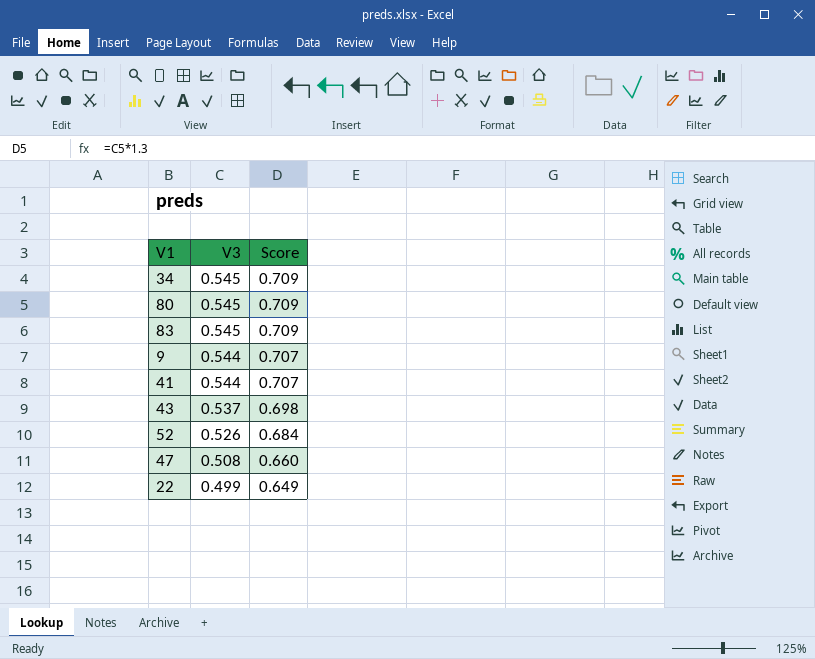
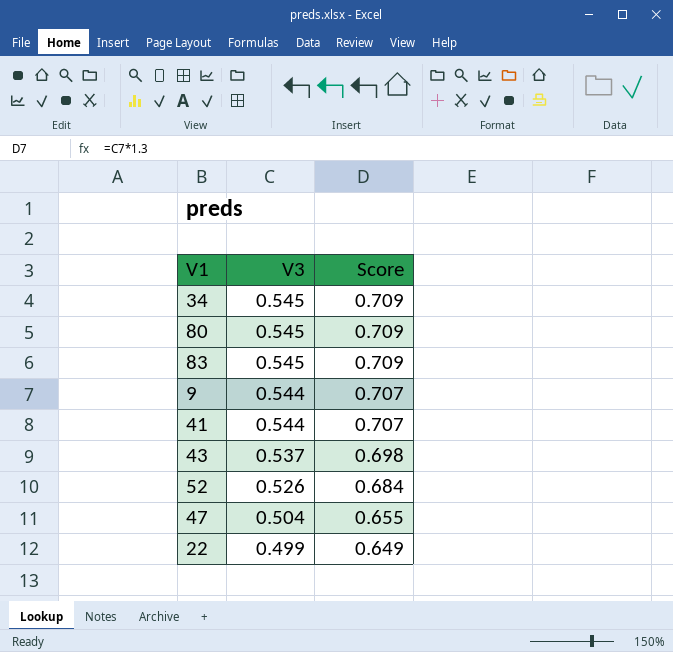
47 | V3: 0.508 -> 0.504
47 | Score: 0.660 -> 0.655

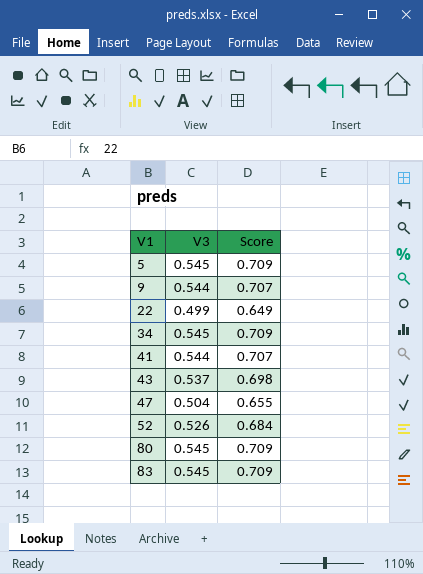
row order: V3 descending -> V1 ascending
row 5: none -> 0.545 | 0.709

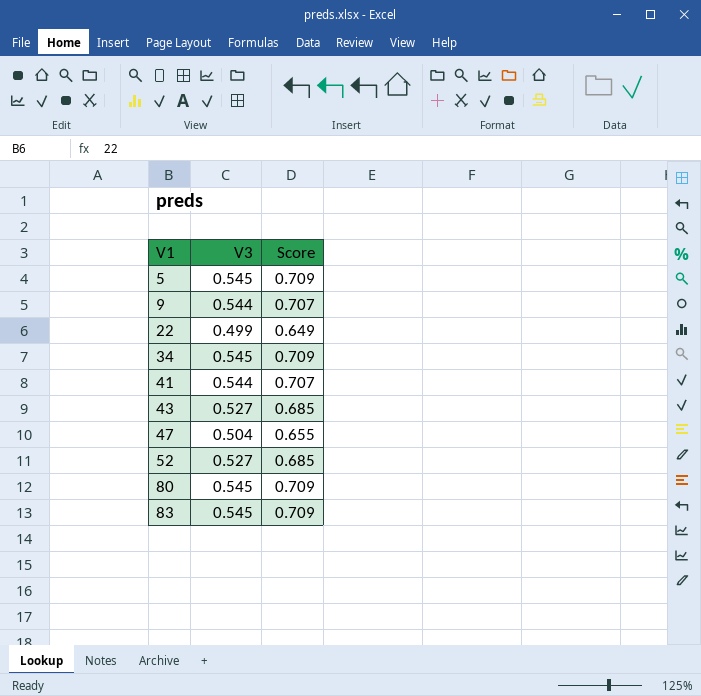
43 | V3: 0.537 -> 0.527
43 | Score: 0.698 -> 0.685
52 | V3: 0.526 -> 0.527
52 | Score: 0.684 -> 0.685

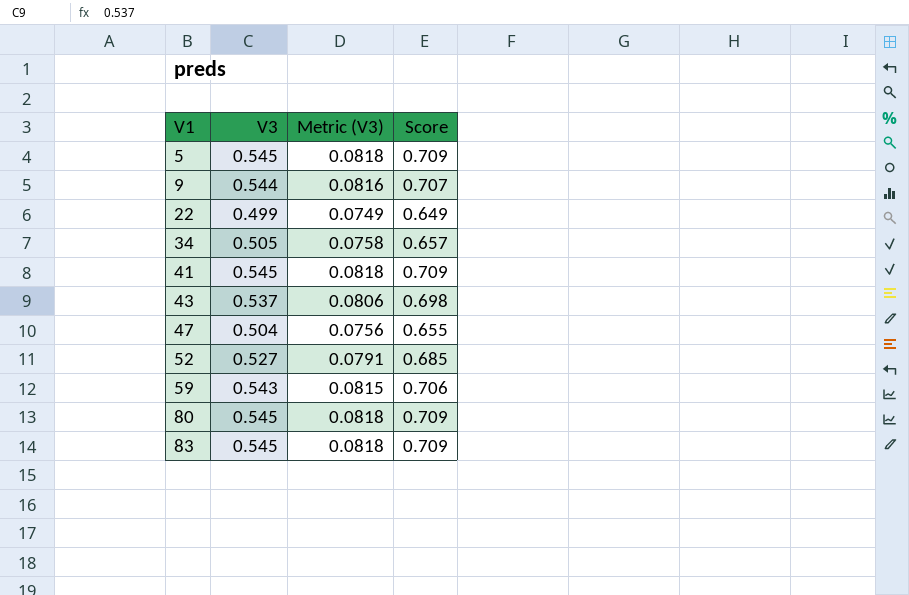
column Metric (V3) | formula: none -> [V3] * 0.15
34 | V3: 0.545 -> 0.505
34 | Score: 0.709 -> 0.657
41 | V3: 0.544 -> 0.545
41 | Score: 0.707 -> 0.709
43 | V3: 0.527 -> 0.537
43 | Score: 0.685 -> 0.698
row 59: none -> 0.543 | 0.0815 | 0.706

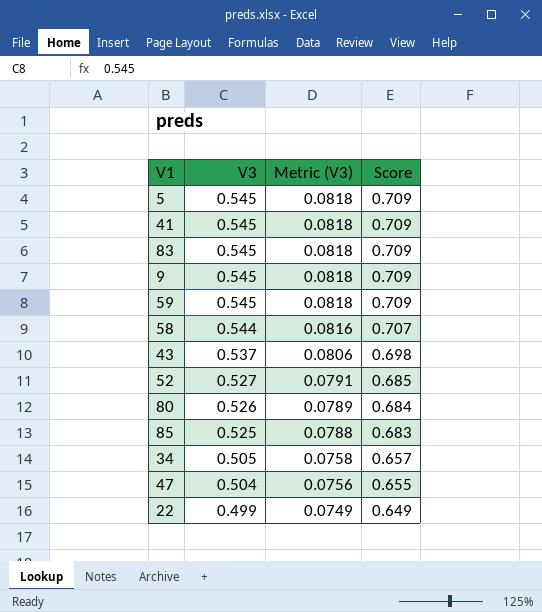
row order: V1 ascending -> V3 descending
9 | V3: 0.544 -> 0.545
9 | Metric (V3): 0.0816 -> 0.0818
9 | Score: 0.707 -> 0.709
59 | V3: 0.543 -> 0.545
59 | Metric (V3): 0.0815 -> 0.0818
59 | Score: 0.706 -> 0.709
row 58: none -> 0.544 | 0.0816 | 0.707
80 | V3: 0.545 -> 0.526
80 | Metric (V3): 0.0818 -> 0.0789
80 | Score: 0.709 -> 0.684
row 85: none -> 0.525 | 0.0788 | 0.683

